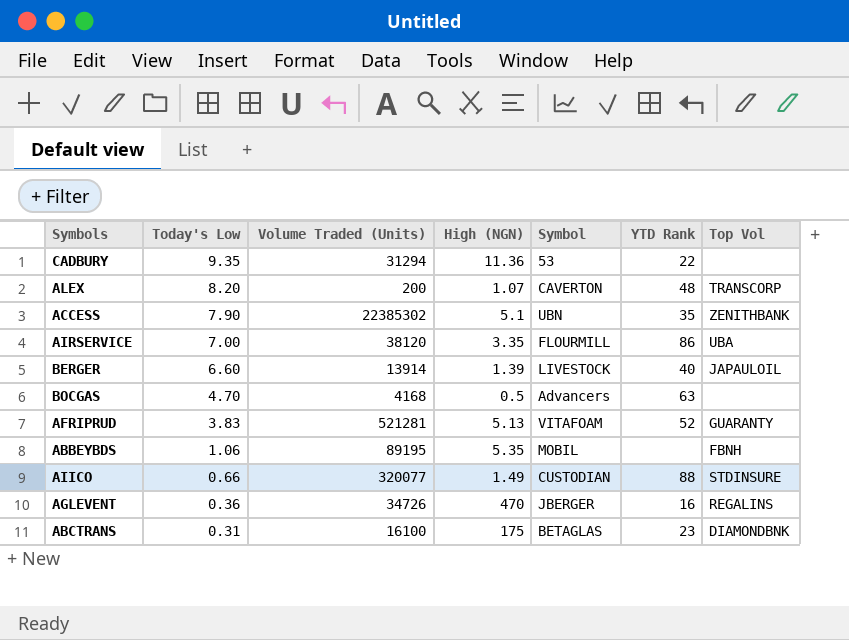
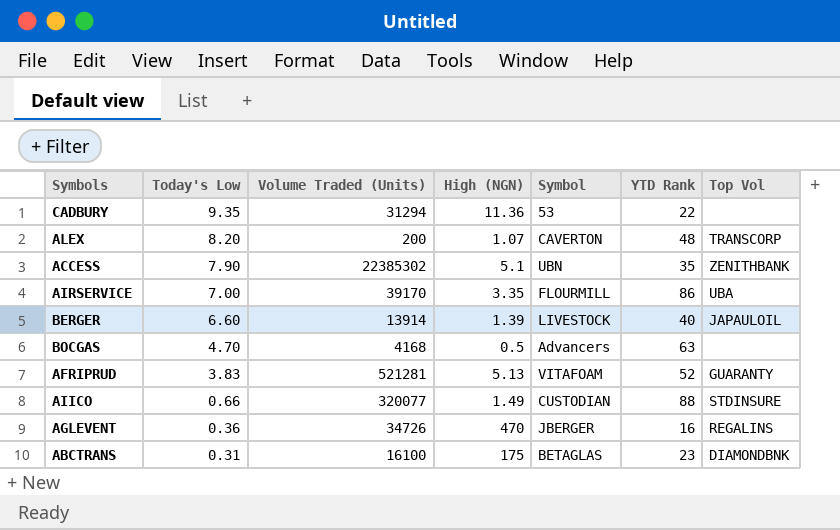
row ABBEYBDS: 1.06 | 89195 | 5.35 | MOBIL | none | FBNH -> none
AIRSERVICE | Volume Traded (Units): 38120 -> 39170

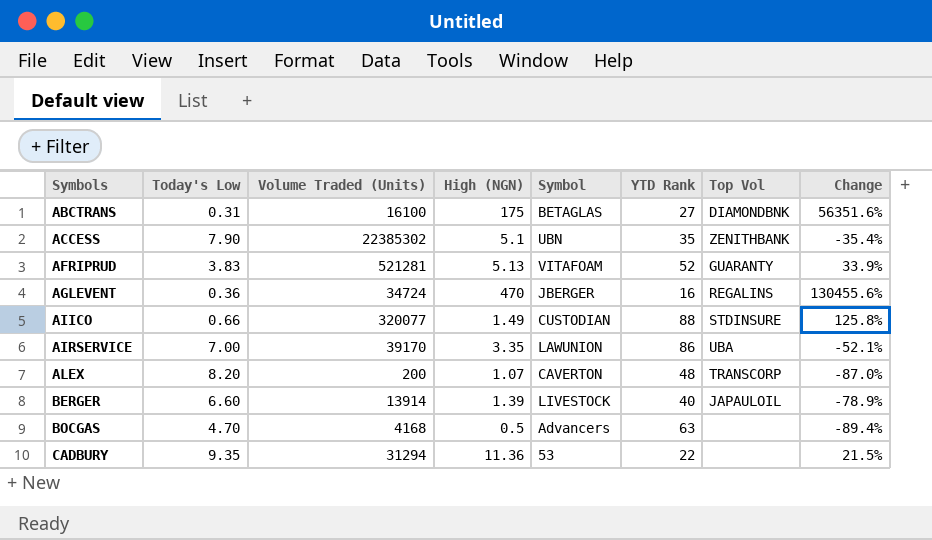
row order: Today's Low descending -> Symbols ascending
column Change | formula: none -> ([High (NGN)] - [Today's Low]) / [Today's Low]
ABCTRANS | YTD Rank: 23 -> 27
AGLEVENT | Volume Traded (Units): 34726 -> 34724
AIRSERVICE | Symbol: FLOURMILL -> LAWUNION

